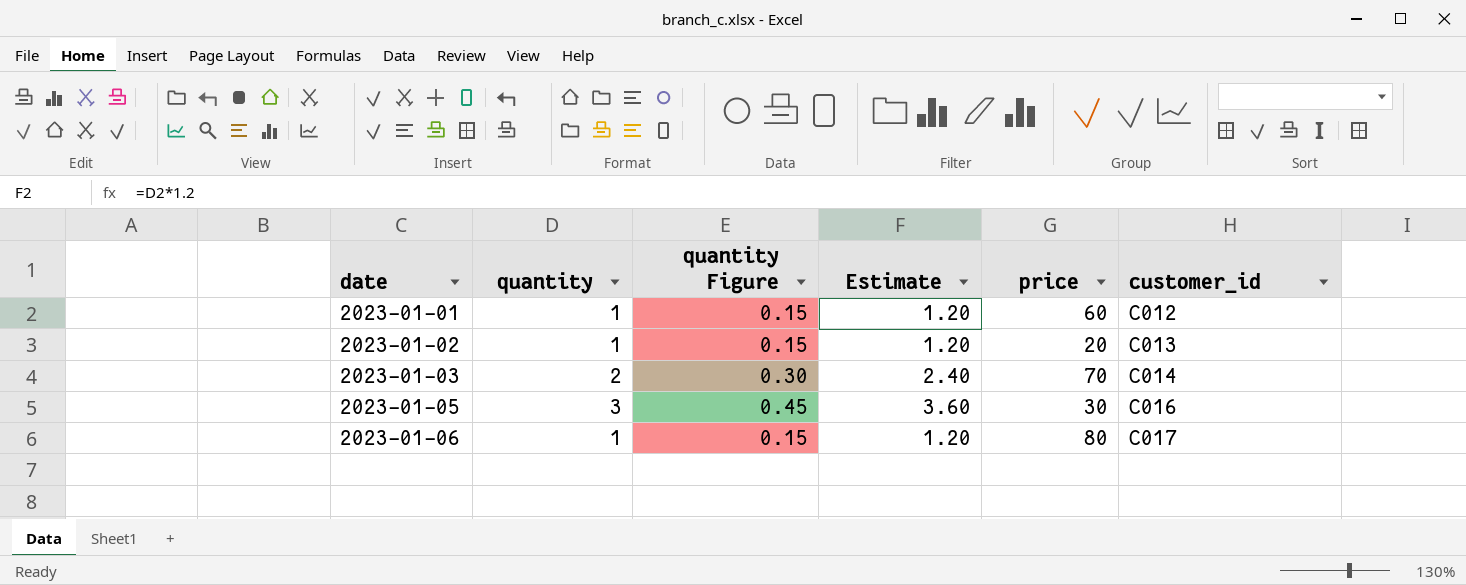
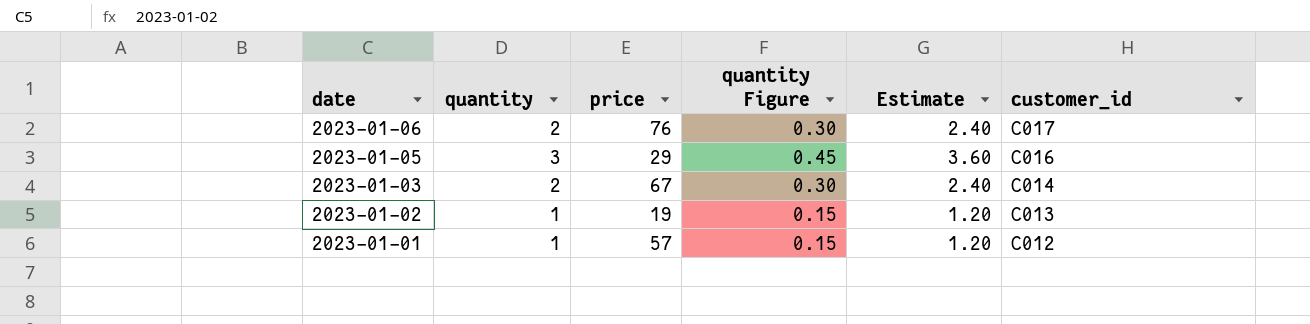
row order: date ascending -> date descending
column price | position: 5 -> 3
2023-01-06 | quantity: 1 -> 2
2023-01-06 | price: 80 -> 76
2023-01-06 | quantity Figure: 0.15 -> 0.30
2023-01-06 | Estimate: 1.20 -> 2.40
2023-01-05 | price: 30 -> 29
2023-01-03 | price: 70 -> 67
2023-01-02 | price: 20 -> 19
2023-01-01 | price: 60 -> 57

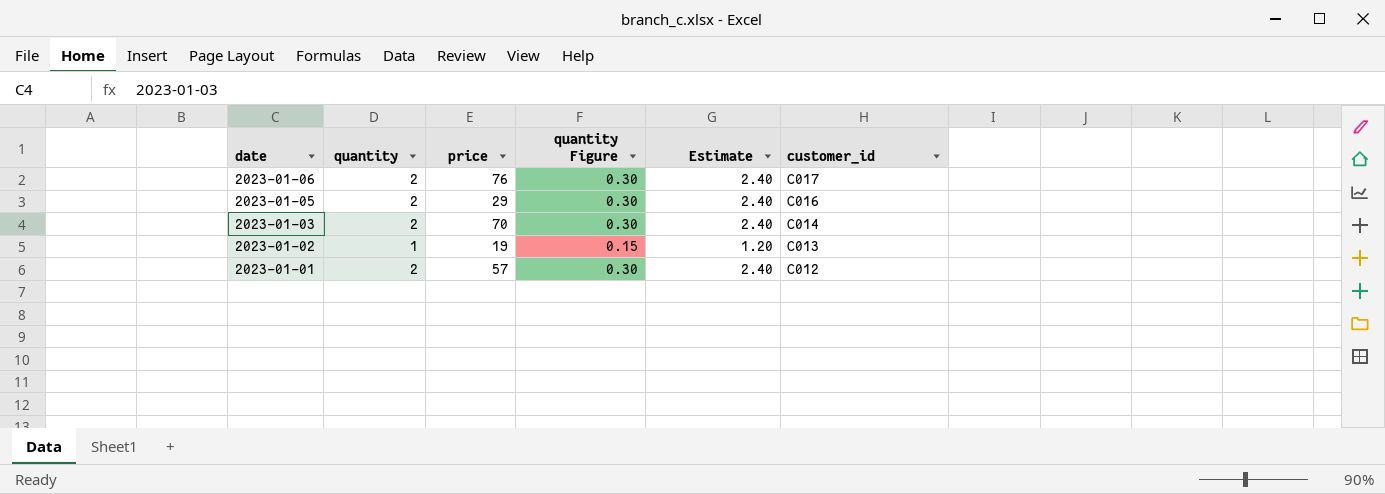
2023-01-05 | quantity: 3 -> 2
2023-01-05 | quantity Figure: 0.45 -> 0.30
2023-01-05 | Estimate: 3.60 -> 2.40
2023-01-03 | price: 67 -> 70
2023-01-01 | quantity: 1 -> 2
2023-01-01 | quantity Figure: 0.15 -> 0.30
2023-01-01 | Estimate: 1.20 -> 2.40

